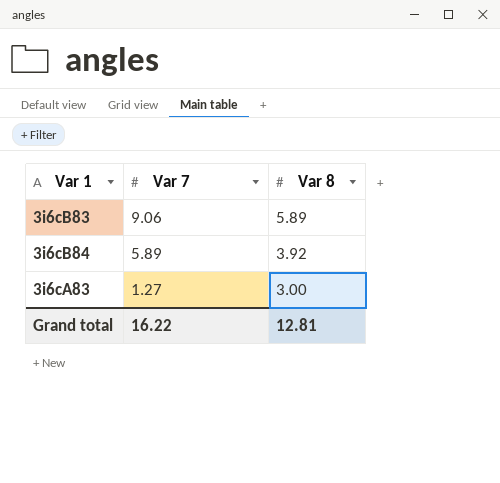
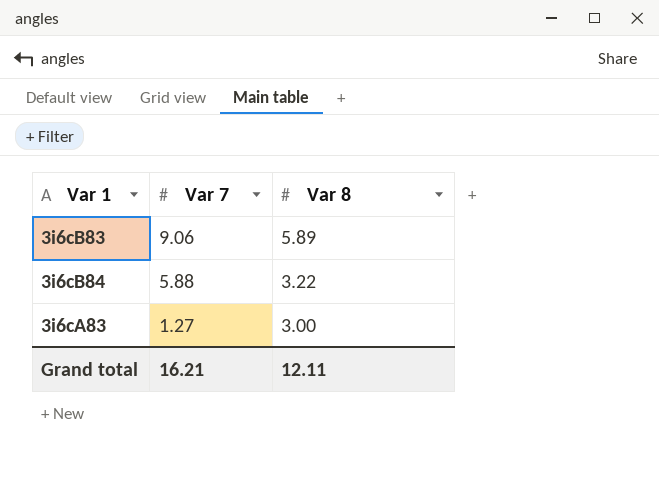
3i6cB84 | Var 7: 5.89 -> 5.88
3i6cB84 | Var 8: 3.92 -> 3.22
Grand total | Var 7: 16.22 -> 16.21
Grand total | Var 8: 12.81 -> 12.11

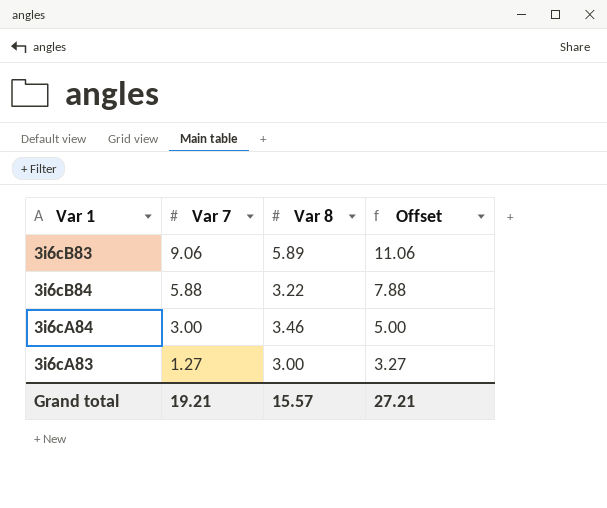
column Offset | formula: none -> [Var 7] + 2
row 3i6cA84: none -> 3.00 | 3.46 | 5.00
Grand total | Var 7: 16.21 -> 19.21
Grand total | Var 8: 12.11 -> 15.57

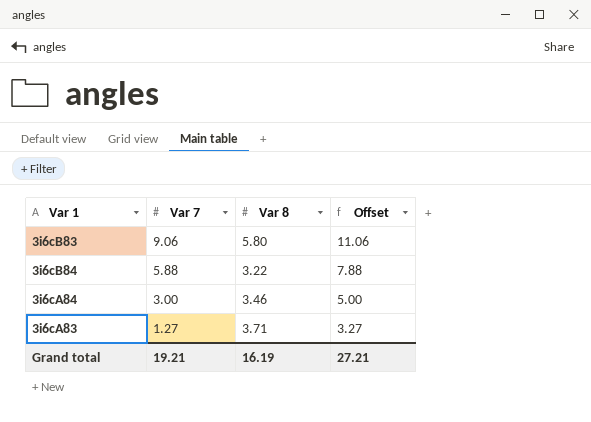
3i6cB83 | Var 8: 5.89 -> 5.80
3i6cA83 | Var 8: 3.00 -> 3.71
Grand total | Var 8: 15.57 -> 16.19

